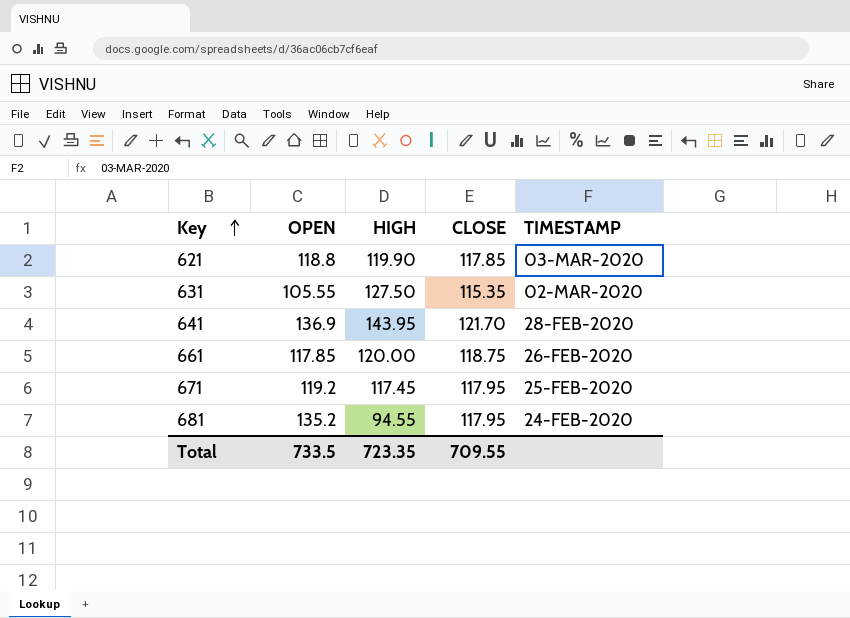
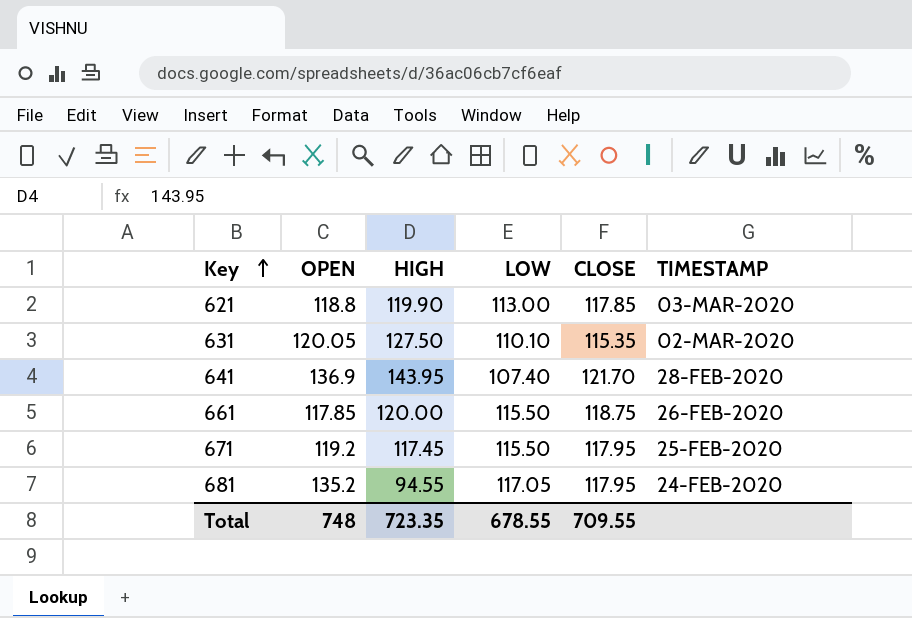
column LOW | position: none -> 4
631 | OPEN: 105.55 -> 120.05
Total | OPEN: 733.5 -> 748

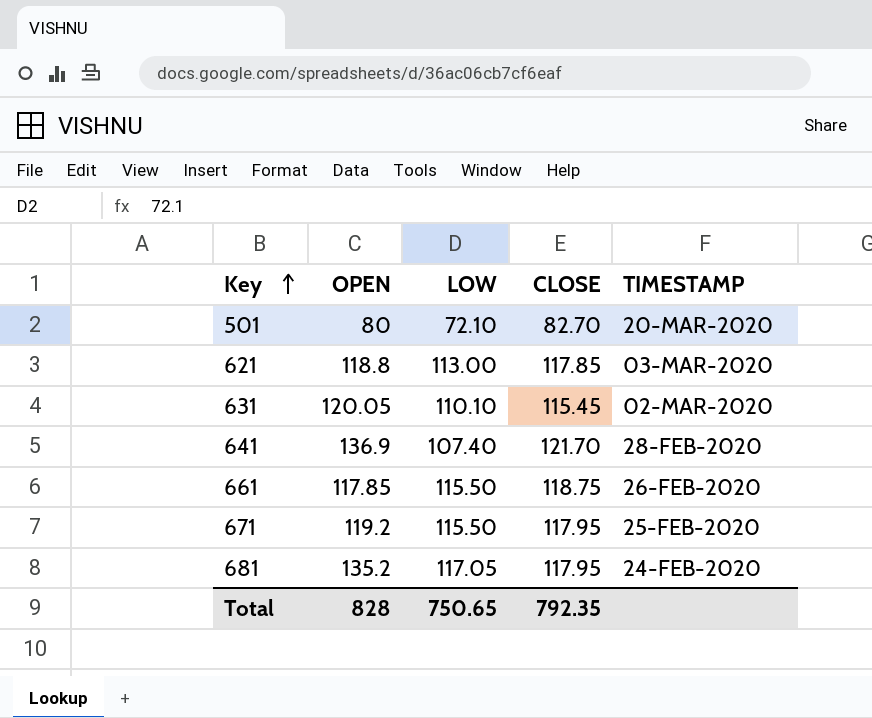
column HIGH | position: 3 -> none
row 501: none -> 80 | 72.10 | 82.70 | 20-MAR-2020
631 | CLOSE: 115.35 -> 115.45
Total | OPEN: 748 -> 828
Total | LOW: 678.55 -> 750.65
Total | CLOSE: 709.55 -> 792.35

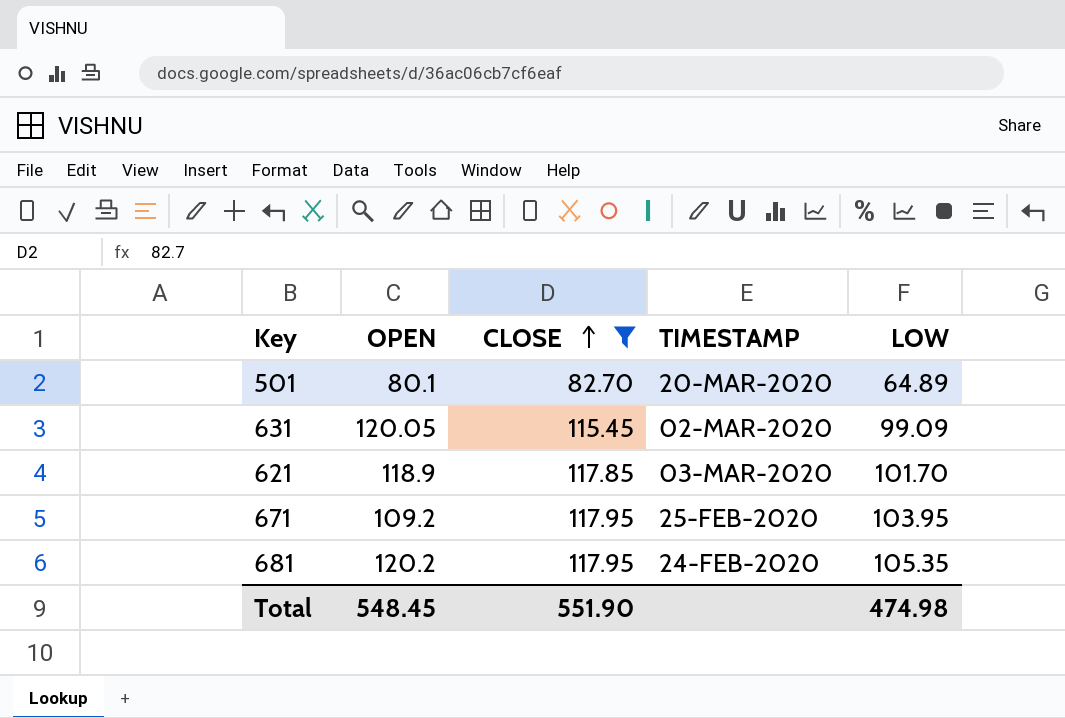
filter: none -> CLOSE <= 117.95
row order: Key ascending -> CLOSE ascending
column LOW | position: 3 -> 5
501 | OPEN: 80 -> 80.1
501 | LOW: 72.10 -> 64.89
631 | LOW: 110.10 -> 99.09
621 | OPEN: 118.8 -> 118.9
621 | LOW: 113.00 -> 101.70
671 | OPEN: 119.2 -> 109.2
671 | LOW: 115.50 -> 103.95
681 | OPEN: 135.2 -> 120.2
681 | LOW: 117.05 -> 105.35
Total | OPEN: 828 -> 548.45
Total | CLOSE: 792.35 -> 551.90
Total | LOW: 750.65 -> 474.98

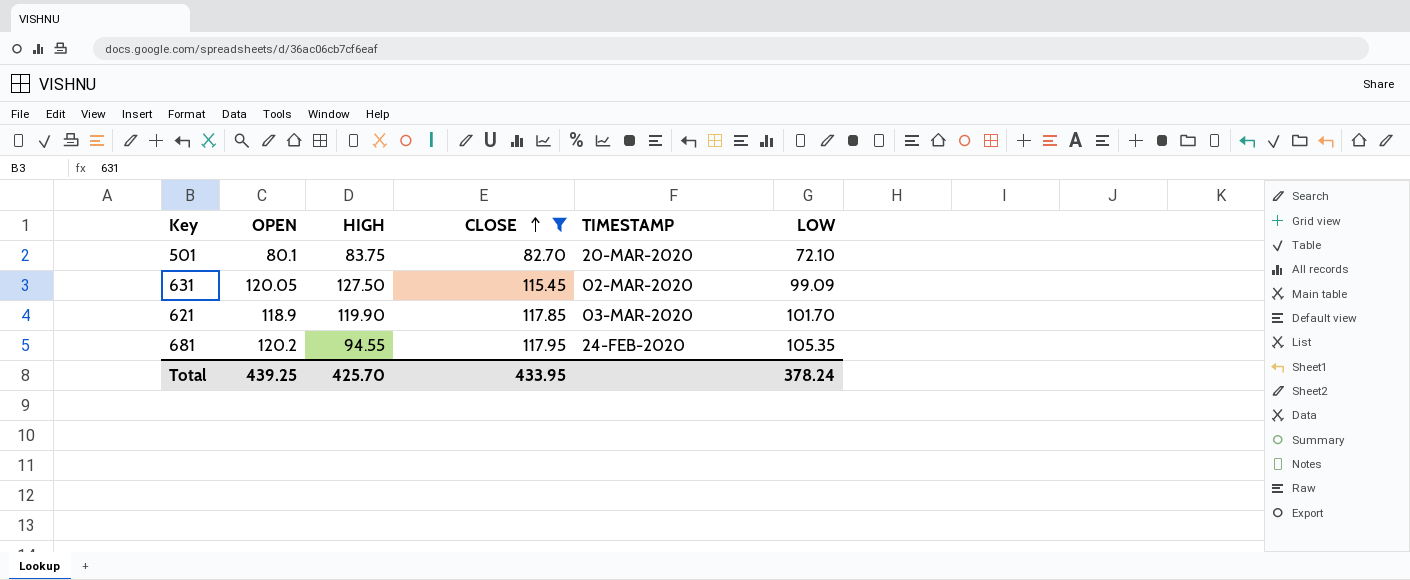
column HIGH | position: none -> 3
row 671: 109.2 | 117.95 | 25-FEB-2020 | 103.95 -> none
501 | LOW: 64.89 -> 72.10
Total | OPEN: 548.45 -> 439.25
Total | CLOSE: 551.90 -> 433.95
Total | LOW: 474.98 -> 378.24

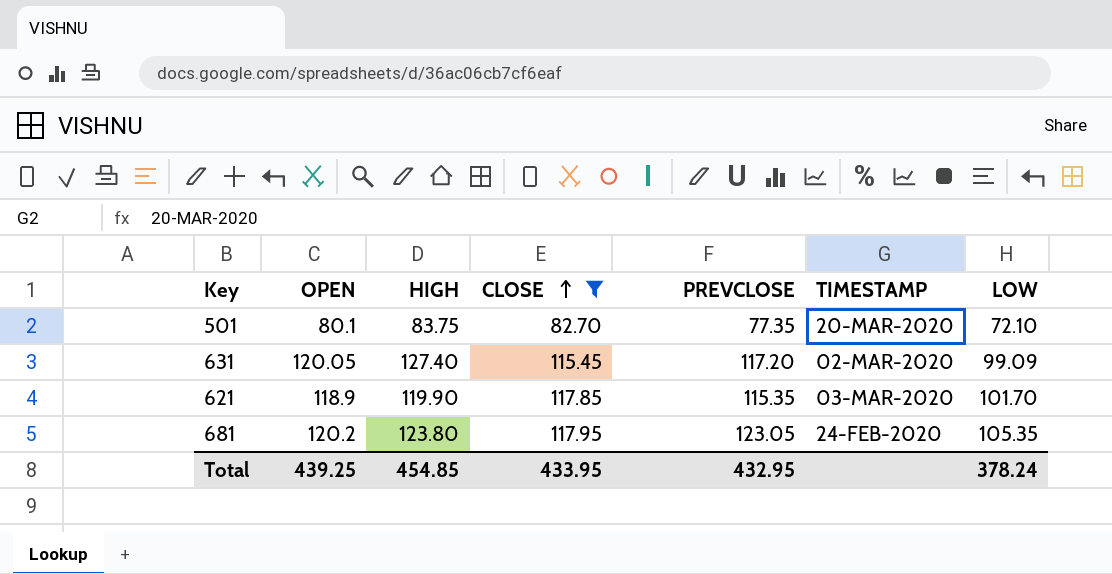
column PREVCLOSE | position: none -> 5
631 | HIGH: 127.50 -> 127.40
681 | HIGH: 94.55 -> 123.80
Total | HIGH: 425.70 -> 454.85

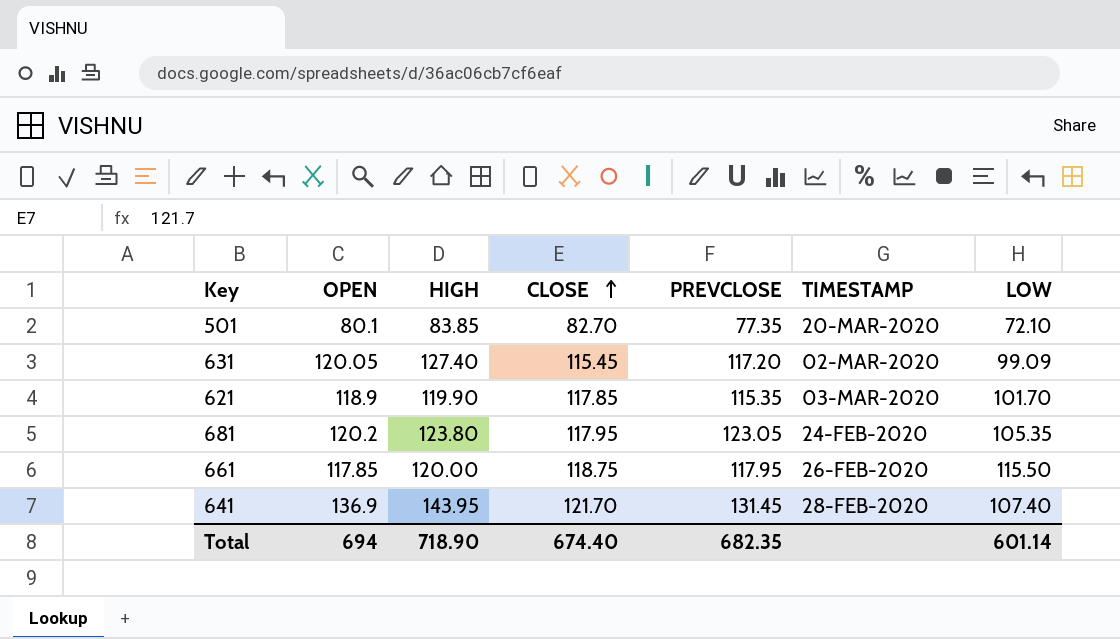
filter: CLOSE <= 117.95 -> none
501 | HIGH: 83.75 -> 83.85
Total | OPEN: 439.25 -> 694
Total | HIGH: 454.85 -> 718.90
Total | CLOSE: 433.95 -> 674.40
Total | PREVCLOSE: 432.95 -> 682.35
Total | LOW: 378.24 -> 601.14

